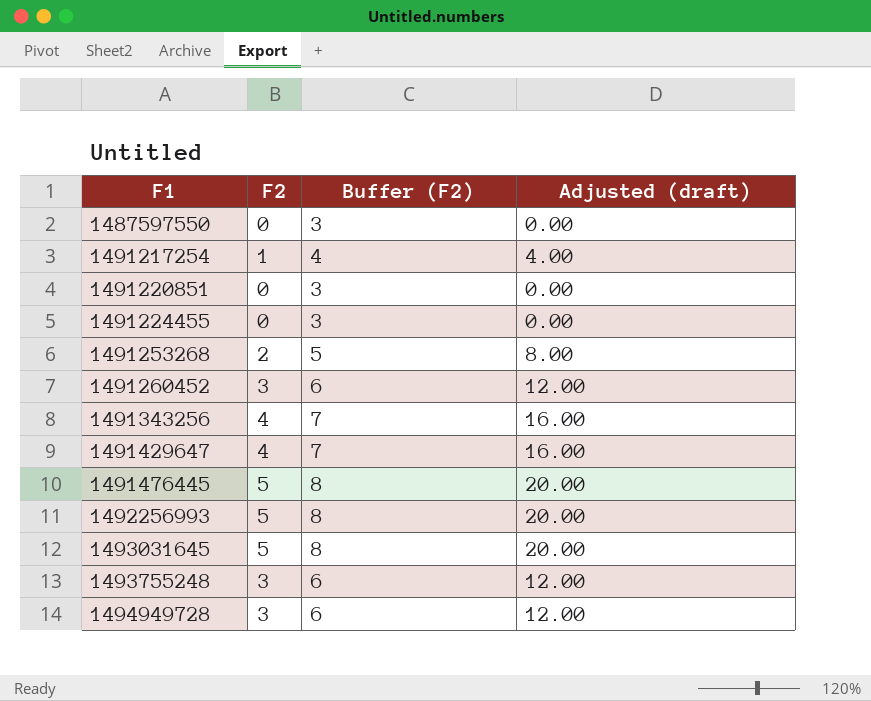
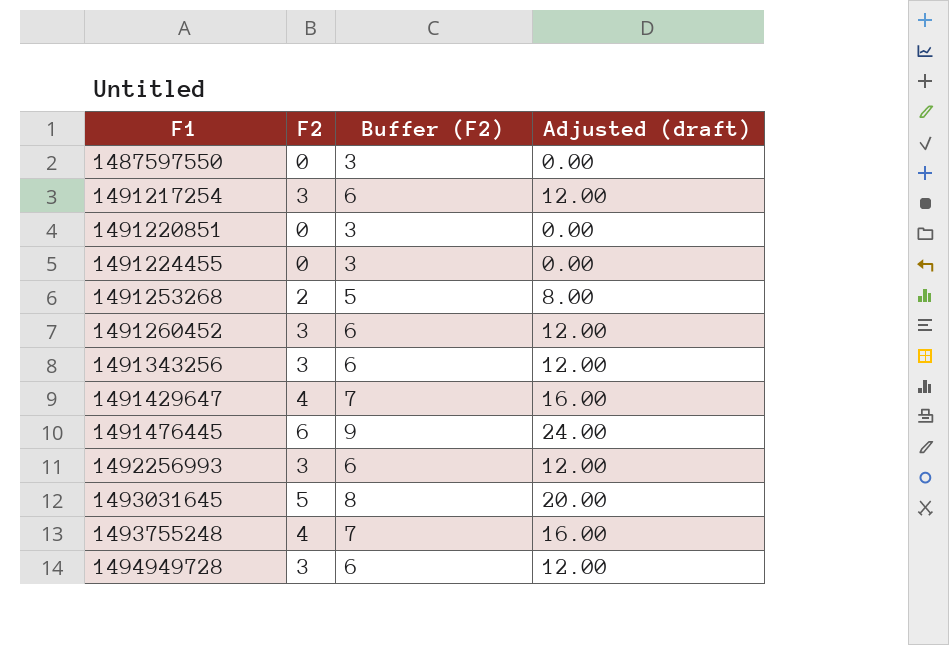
1491217254 | F2: 1 -> 3
1491217254 | Buffer (F2): 4 -> 6
1491217254 | Adjusted (draft): 4.00 -> 12.00
1491343256 | F2: 4 -> 3
1491343256 | Buffer (F2): 7 -> 6
1491343256 | Adjusted (draft): 16.00 -> 12.00
1491476445 | F2: 5 -> 6
1491476445 | Buffer (F2): 8 -> 9
1491476445 | Adjusted (draft): 20.00 -> 24.00
1492256993 | F2: 5 -> 3
1492256993 | Buffer (F2): 8 -> 6
1492256993 | Adjusted (draft): 20.00 -> 12.00
1493755248 | F2: 3 -> 4
1493755248 | Buffer (F2): 6 -> 7
1493755248 | Adjusted (draft): 12.00 -> 16.00

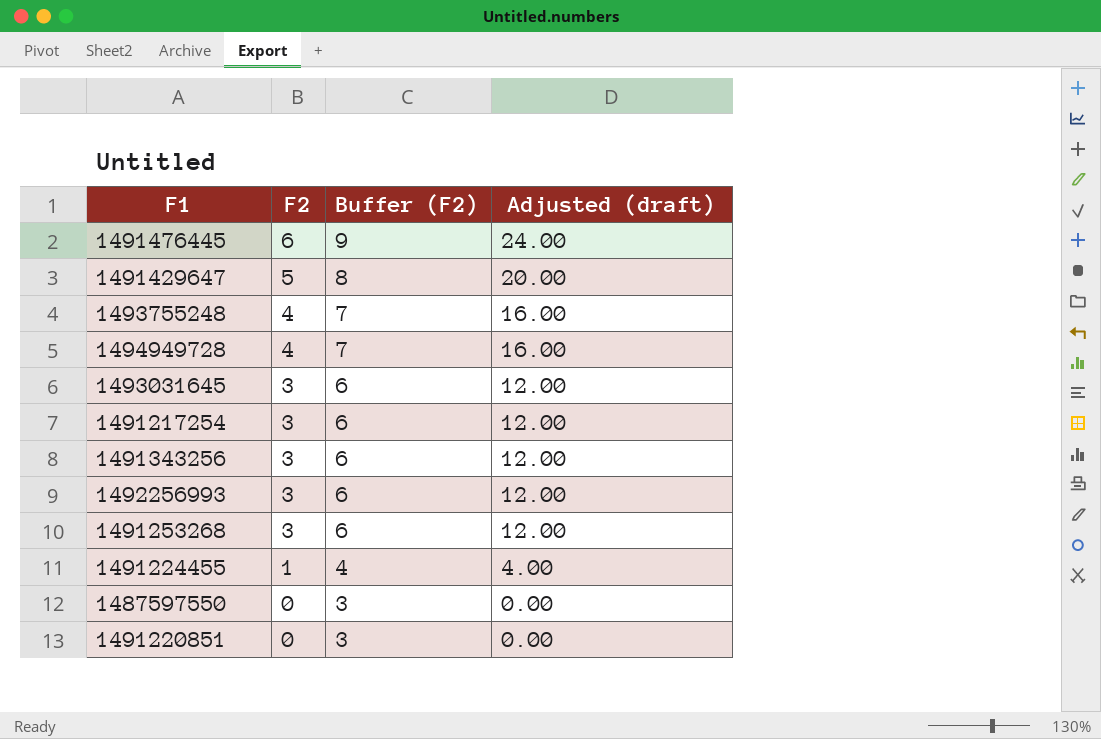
row order: F1 ascending -> F2 descending
row 1491260452: 3 | 6 | 12.00 -> none
1491429647 | F2: 4 -> 5
1491429647 | Buffer (F2): 7 -> 8
1491429647 | Adjusted (draft): 16.00 -> 20.00
1494949728 | F2: 3 -> 4
1494949728 | Buffer (F2): 6 -> 7
1494949728 | Adjusted (draft): 12.00 -> 16.00
1493031645 | F2: 5 -> 3
1493031645 | Buffer (F2): 8 -> 6
1493031645 | Adjusted (draft): 20.00 -> 12.00
1491253268 | F2: 2 -> 3
1491253268 | Buffer (F2): 5 -> 6
1491253268 | Adjusted (draft): 8.00 -> 12.00
1491224455 | F2: 0 -> 1
1491224455 | Buffer (F2): 3 -> 4
1491224455 | Adjusted (draft): 0.00 -> 4.00

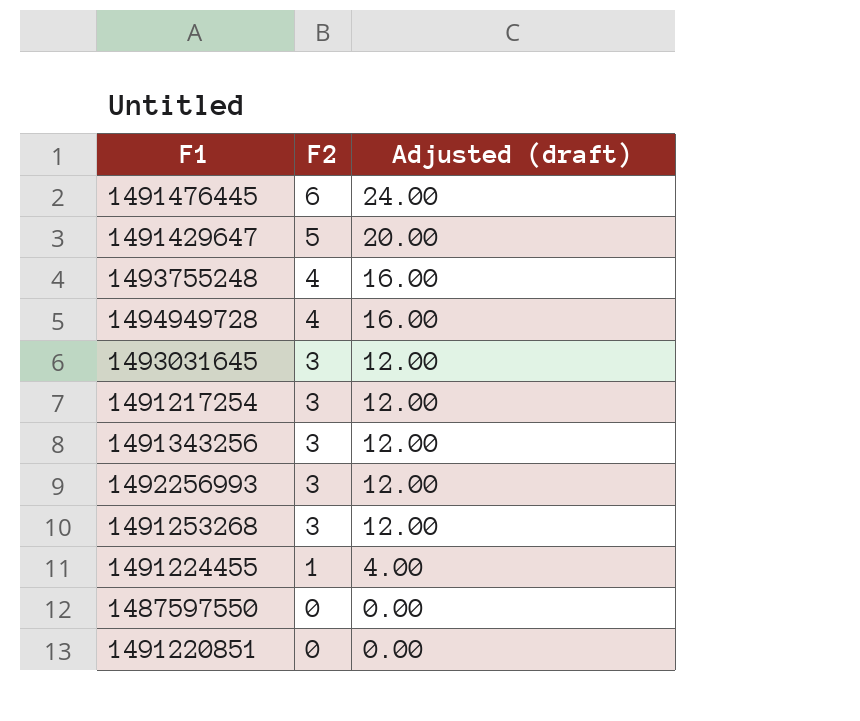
column Buffer (F2) | formula: [F2] + 3 -> none

